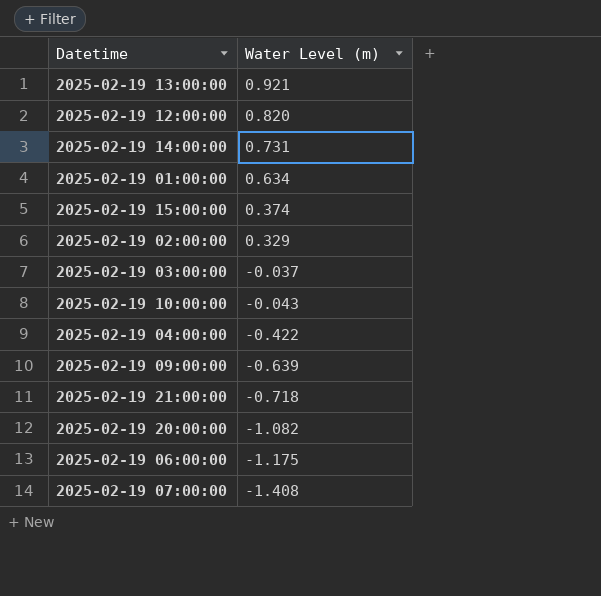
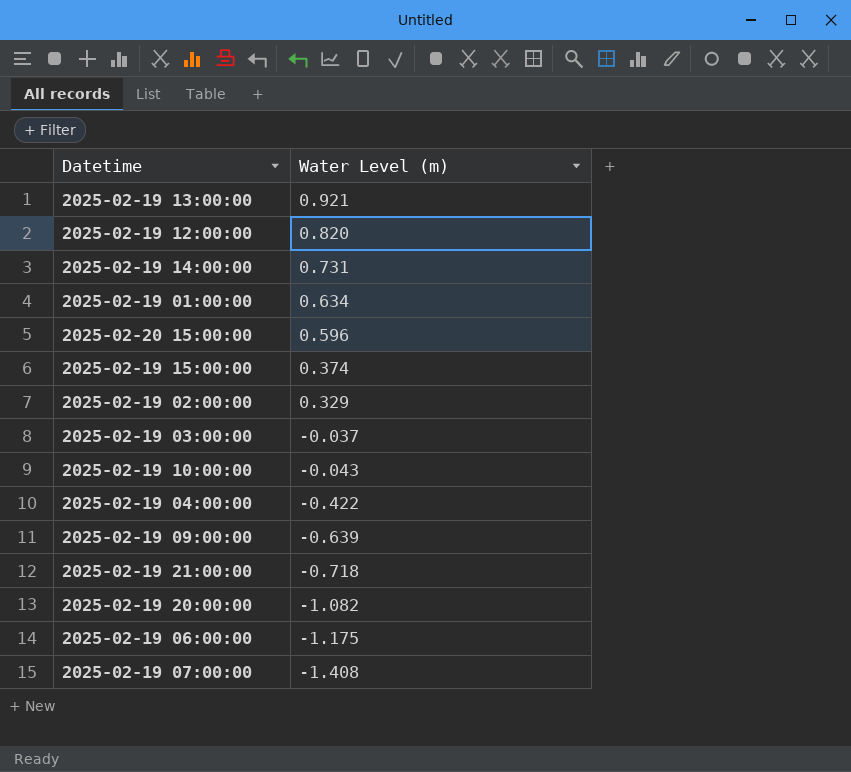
row 2025-02-20 15:00:00: none -> 0.596

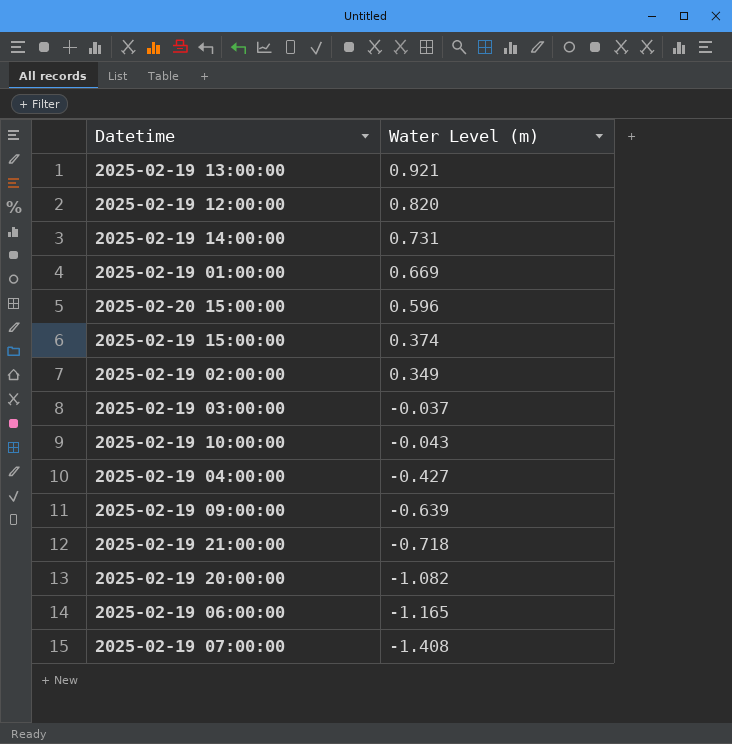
2025-02-19 01:00:00 | Water Level (m): 0.634 -> 0.669
2025-02-19 02:00:00 | Water Level (m): 0.329 -> 0.349
2025-02-19 04:00:00 | Water Level (m): -0.422 -> -0.427
2025-02-19 06:00:00 | Water Level (m): -1.175 -> -1.165

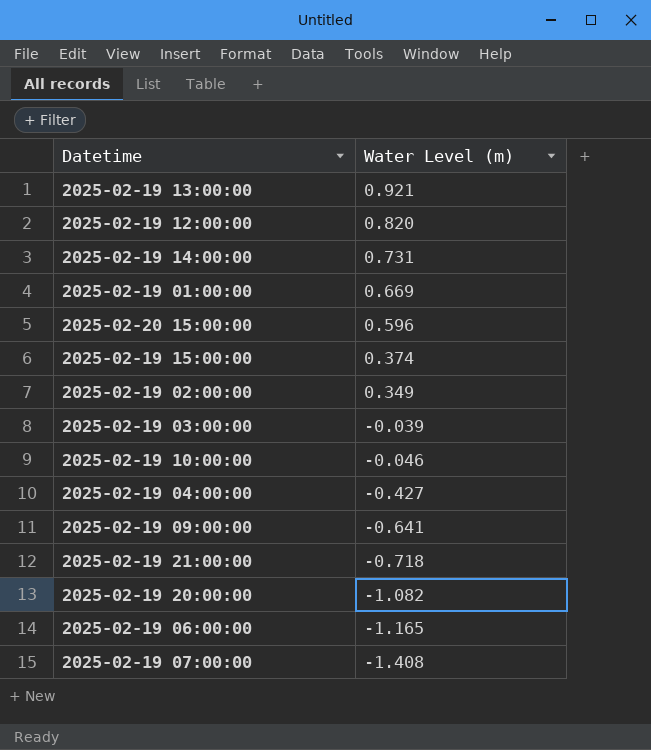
2025-02-19 03:00:00 | Water Level (m): -0.037 -> -0.039
2025-02-19 10:00:00 | Water Level (m): -0.043 -> -0.046
2025-02-19 09:00:00 | Water Level (m): -0.639 -> -0.641

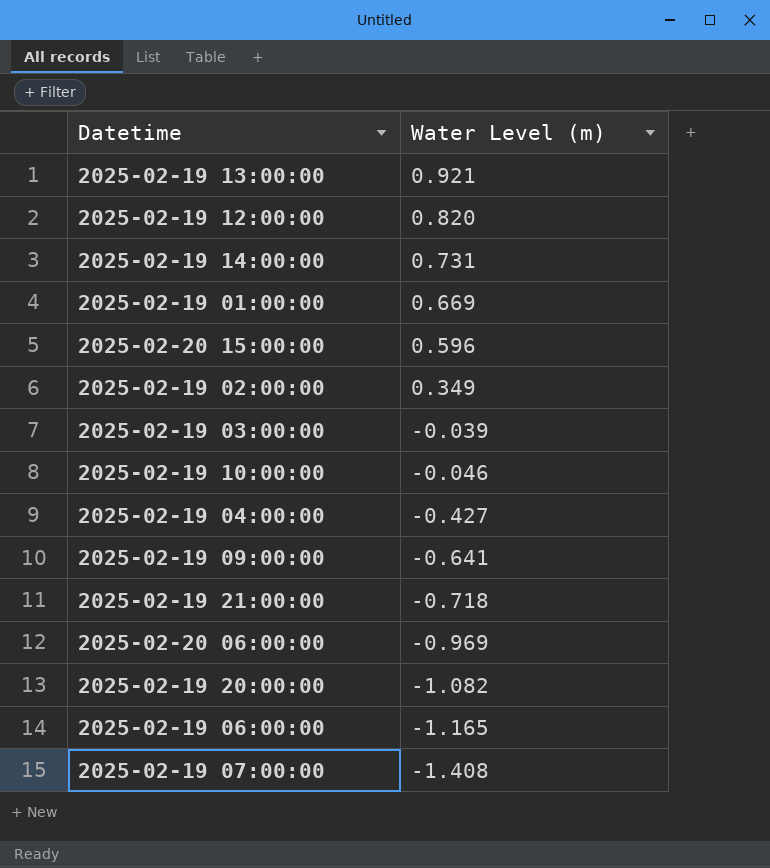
row 2025-02-19 15:00:00: 0.374 -> none
row 2025-02-20 06:00:00: none -> -0.969

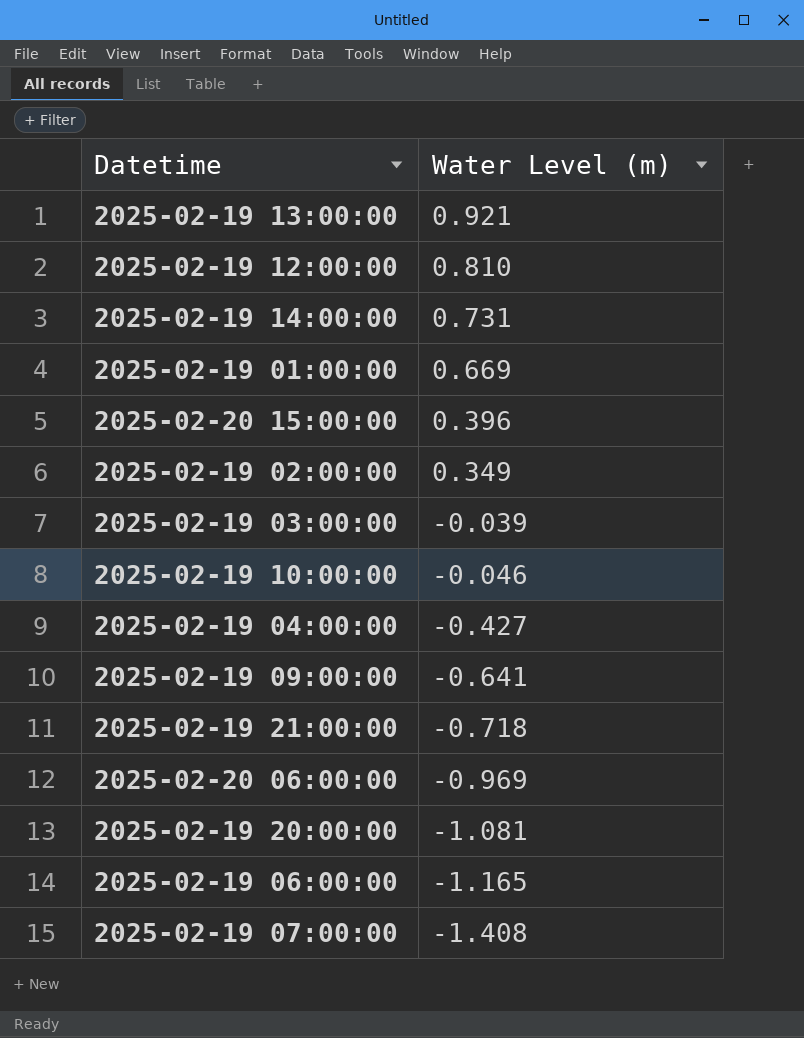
2025-02-19 12:00:00 | Water Level (m): 0.820 -> 0.810
2025-02-20 15:00:00 | Water Level (m): 0.596 -> 0.396
2025-02-19 20:00:00 | Water Level (m): -1.082 -> -1.081

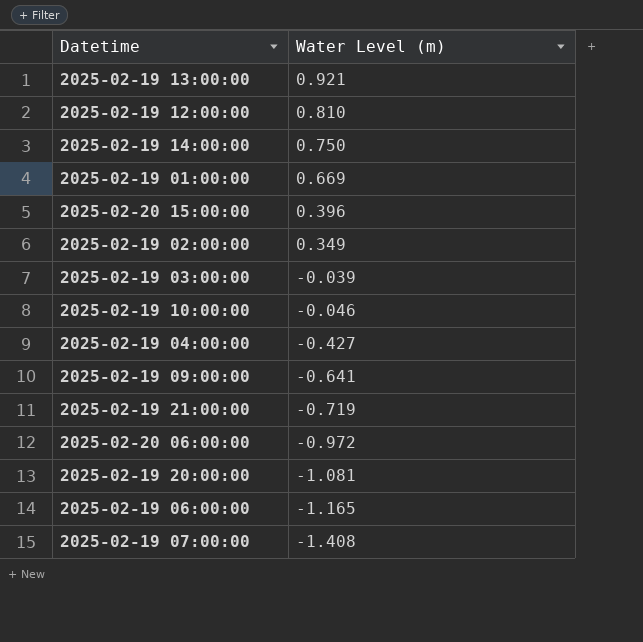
2025-02-19 14:00:00 | Water Level (m): 0.731 -> 0.750
2025-02-19 21:00:00 | Water Level (m): -0.718 -> -0.719
2025-02-20 06:00:00 | Water Level (m): -0.969 -> -0.972

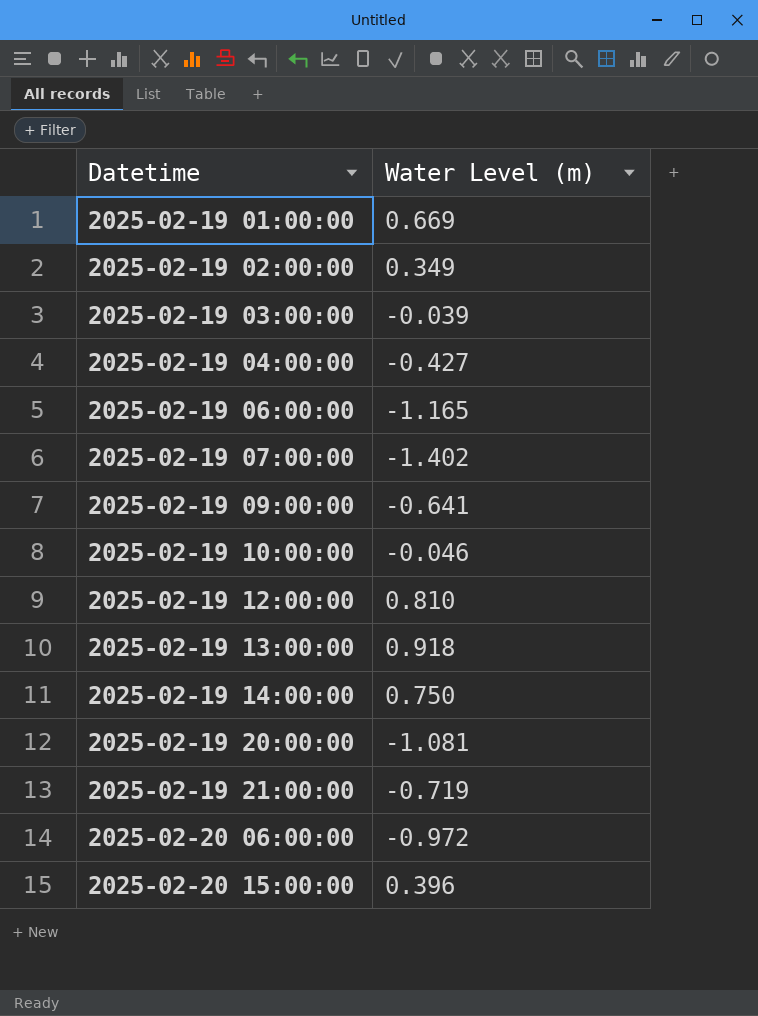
row order: Water Level (m) descending -> Datetime ascending
2025-02-19 07:00:00 | Water Level (m): -1.408 -> -1.402
2025-02-19 13:00:00 | Water Level (m): 0.921 -> 0.918

